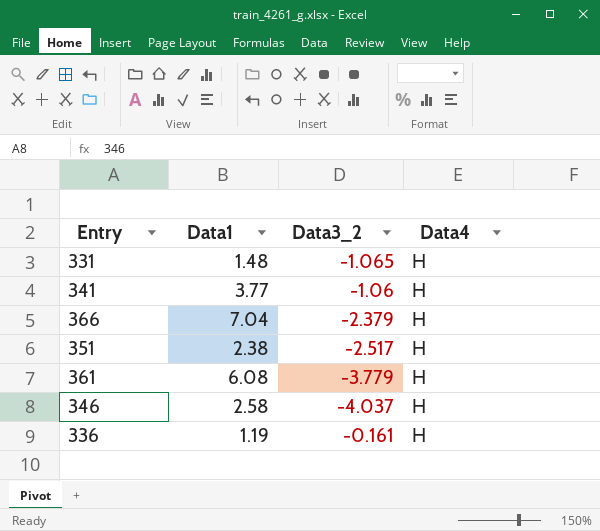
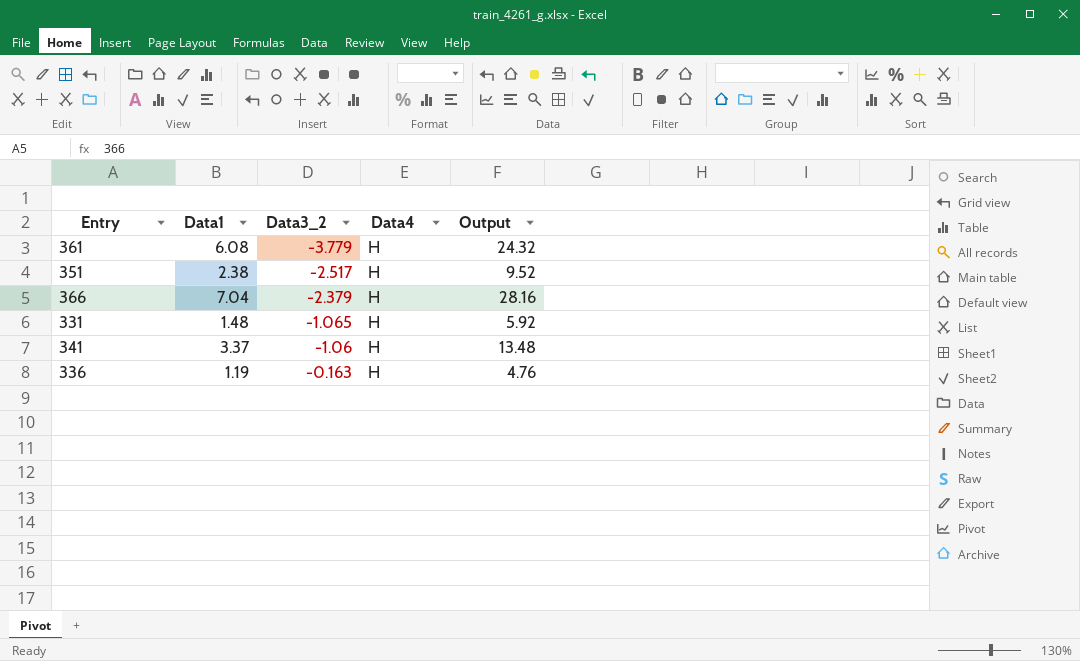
row order: none -> Data3_2 ascending
column Output | formula: none -> [Data1] * 4
row 346: 2.58 | -4.037 | H -> none
341 | Data1: 3.77 -> 3.37
336 | Data3_2: -0.161 -> -0.163

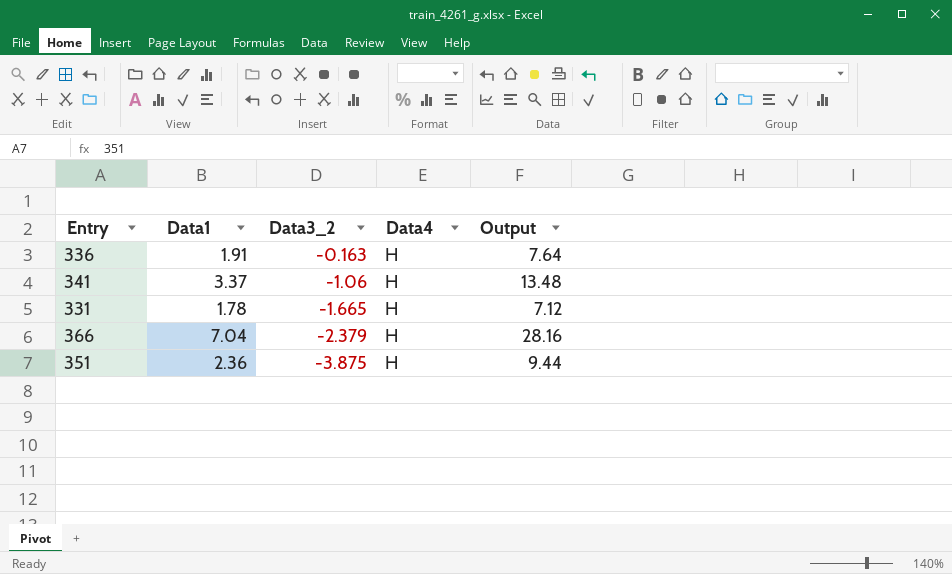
row order: Data3_2 ascending -> Data3_2 descending
row 361: 6.08 | -3.779 | H | 24.32 -> none
336 | Data1: 1.19 -> 1.91
336 | Output: 4.76 -> 7.64
331 | Data1: 1.48 -> 1.78
331 | Data3_2: -1.065 -> -1.665
331 | Output: 5.92 -> 7.12
351 | Data1: 2.38 -> 2.36
351 | Data3_2: -2.517 -> -3.875
351 | Output: 9.52 -> 9.44

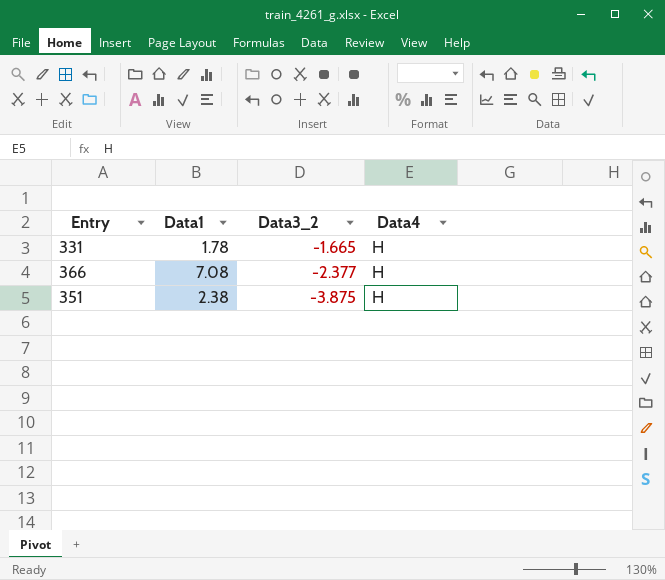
column Output | formula: [Data1] * 4 -> none
row 336: 1.91 | -0.163 | H | 7.64 -> none
row 341: 3.37 | -1.06 | H | 13.48 -> none
366 | Data1: 7.04 -> 7.08
366 | Data3_2: -2.379 -> -2.377
351 | Data1: 2.36 -> 2.38

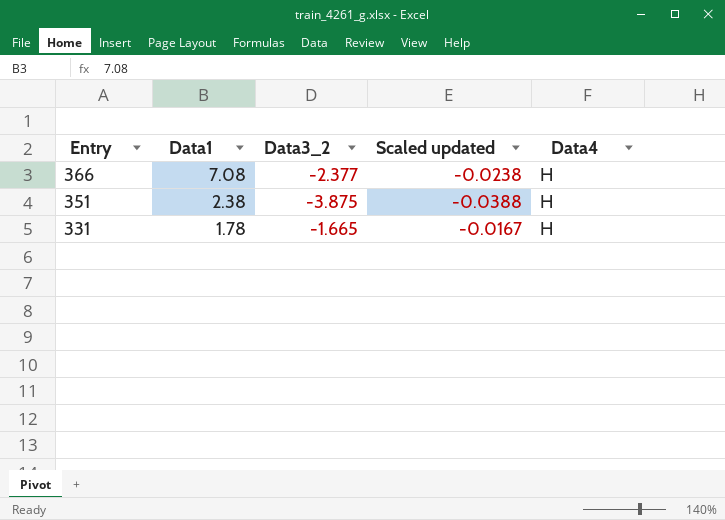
row order: Data3_2 descending -> Entry descending
column Scaled updated | formula: none -> [Data3_2] * 0.01

